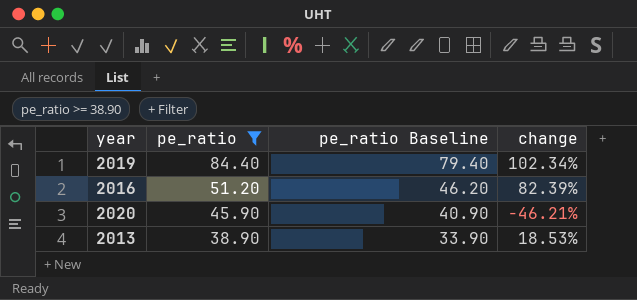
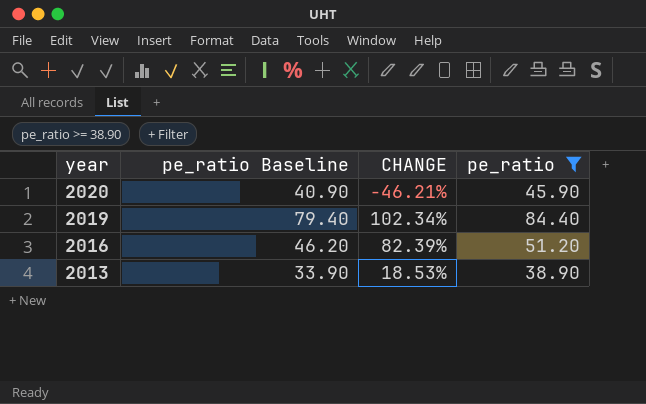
row order: pe_ratio descending -> year descending
column name: change -> CHANGE
column pe_ratio | position: 2 -> 4

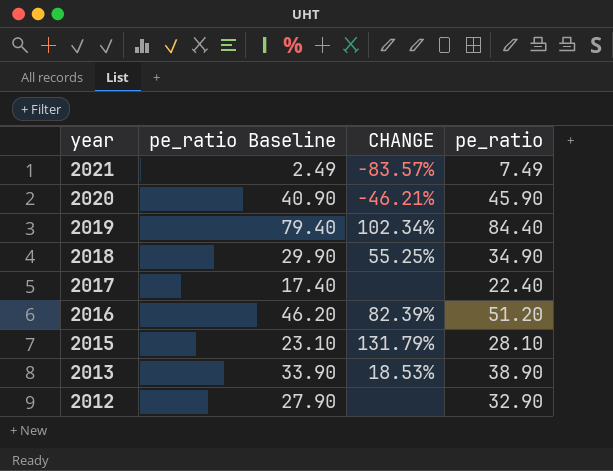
filter: pe_ratio >= 38.90 -> none

